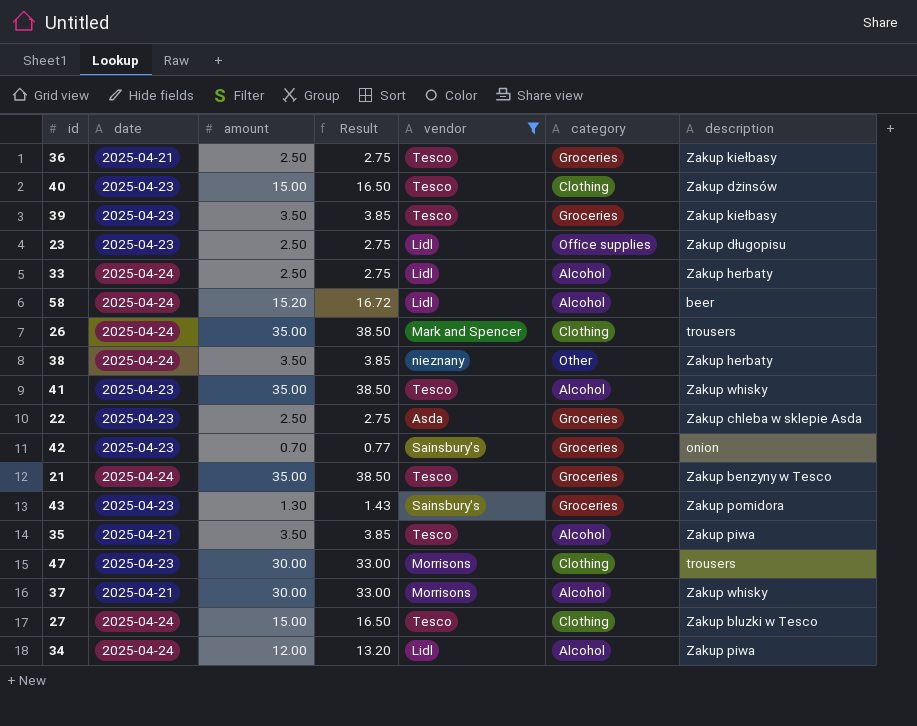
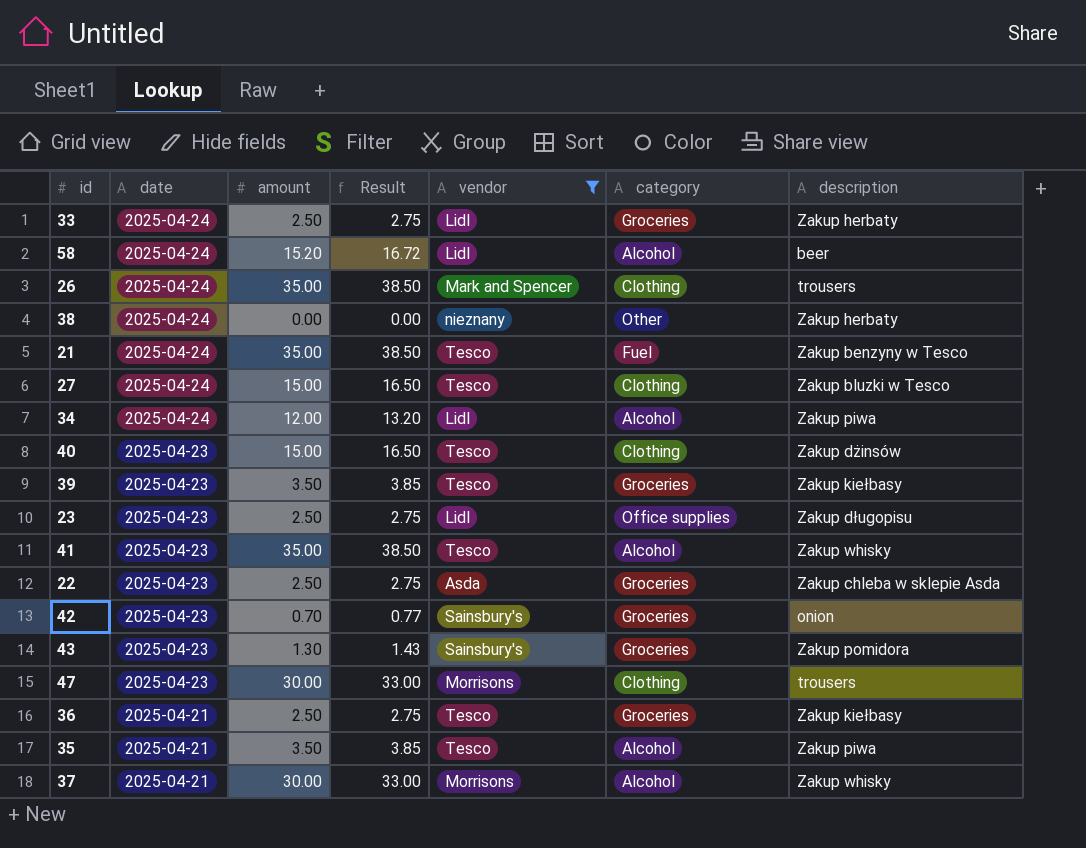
row order: none -> date descending
33 | category: Alcohol -> Groceries
38 | amount: 3.50 -> 0.00
38 | Result: 3.85 -> 0.00
21 | category: Groceries -> Fuel

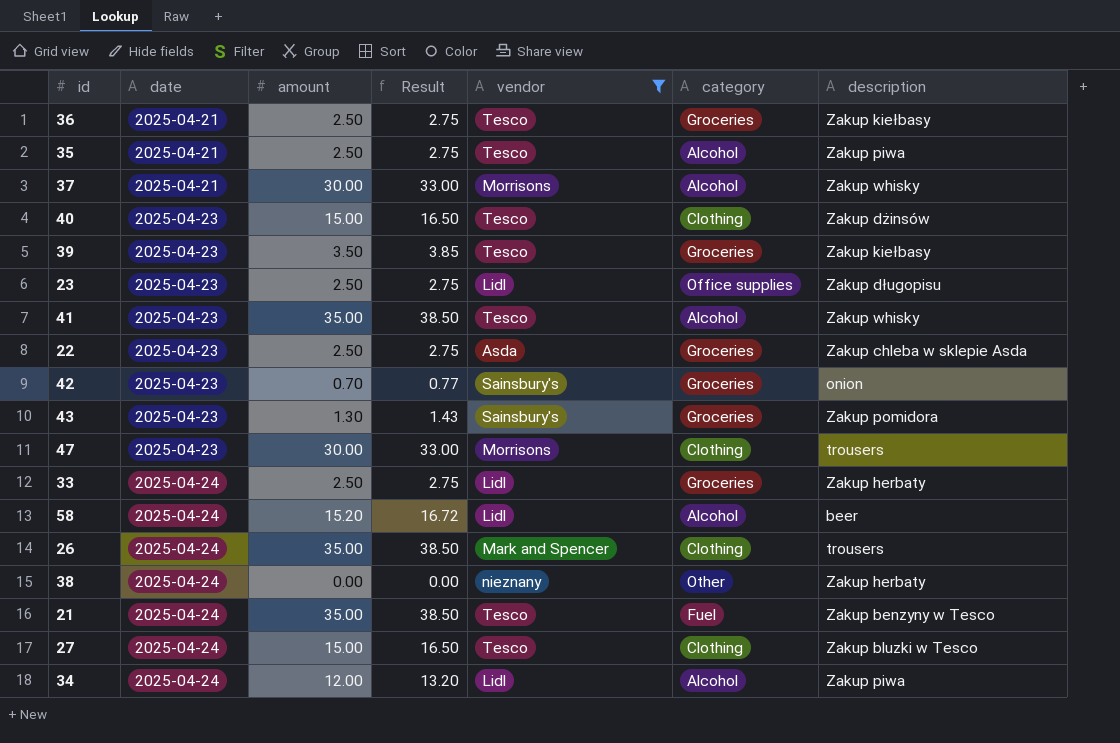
row order: date descending -> date ascending
35 | amount: 3.50 -> 2.50
35 | Result: 3.85 -> 2.75

